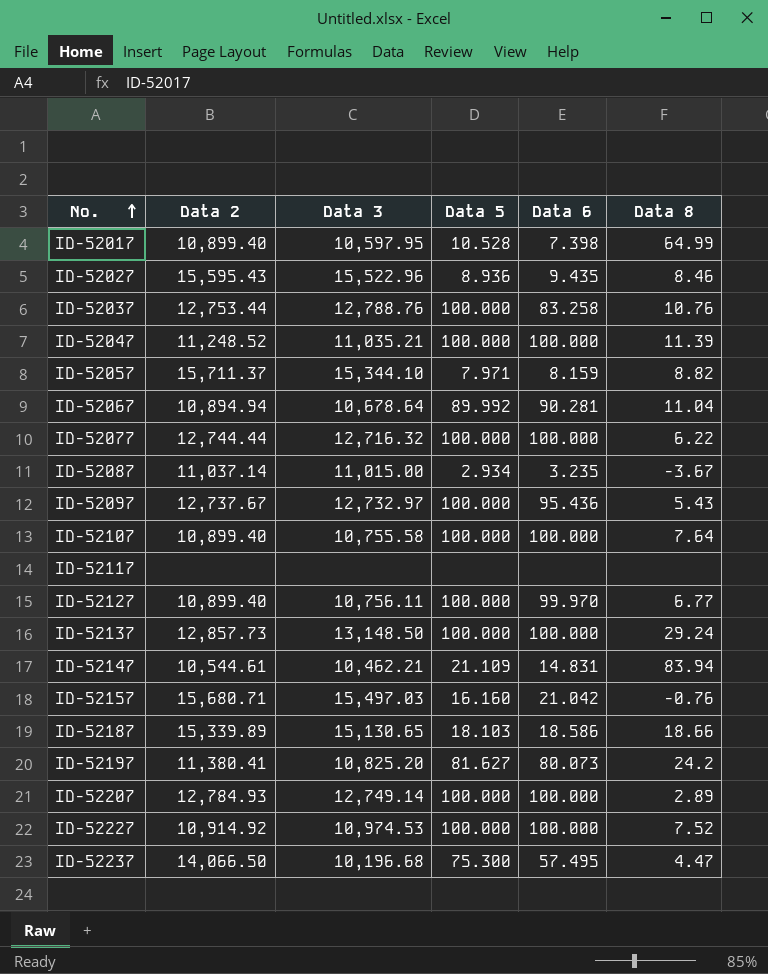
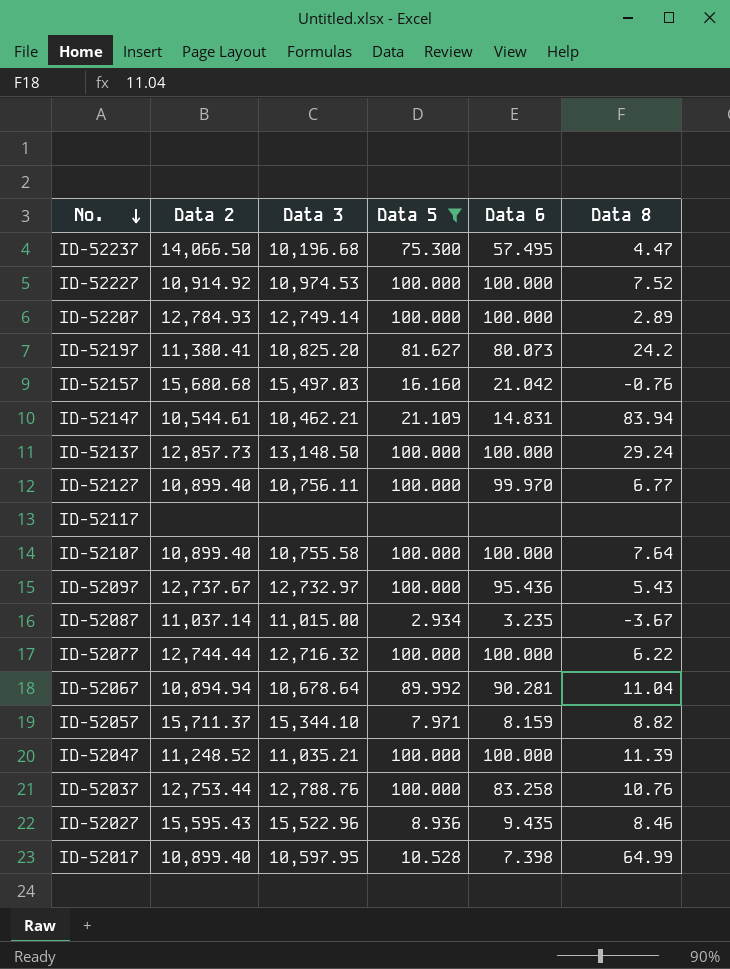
filter: none -> Data 5 != 18.103
row order: No. ascending -> No. descending
ID-52157 | Data 2: 15,680.71 -> 15,680.68

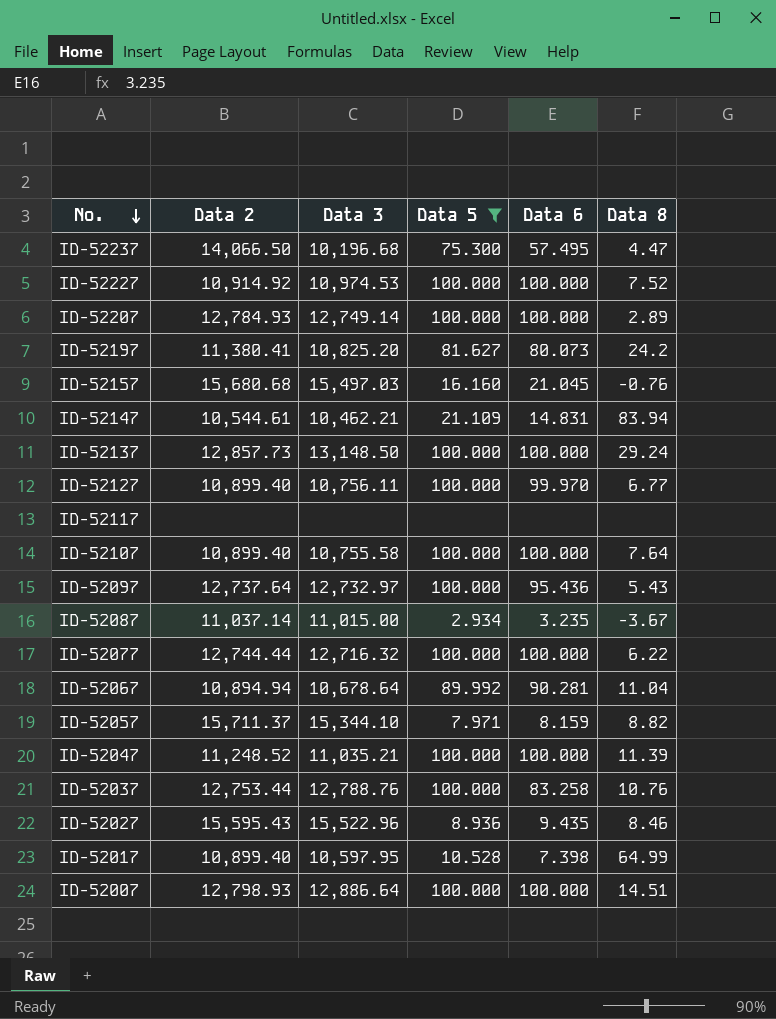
ID-52157 | Data 6: 21.042 -> 21.045
ID-52097 | Data 2: 12,737.67 -> 12,737.64
row ID-52007: none -> 12,798.93 | 12,886.64 | 100.000 | 100.000 | 14.51

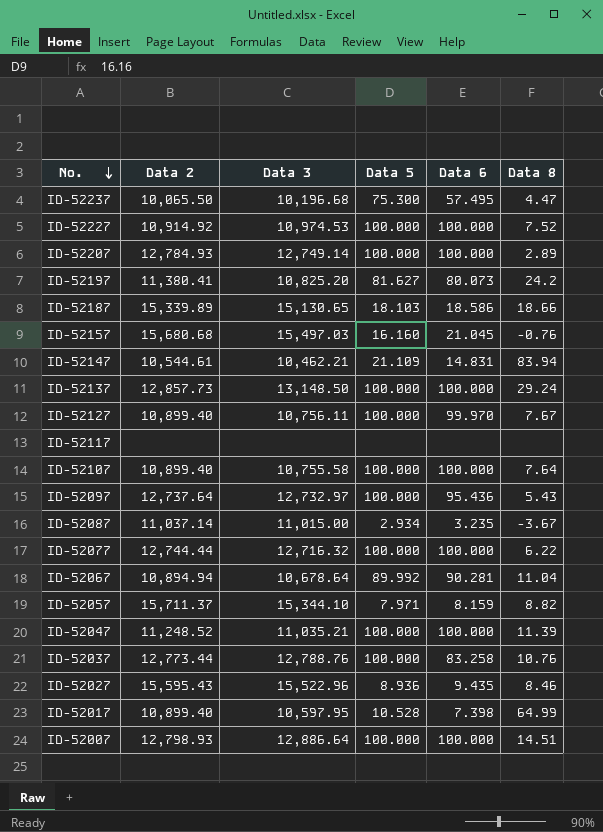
filter: Data 5 != 18.103 -> none
ID-52237 | Data 2: 14,066.50 -> 10,065.50
ID-52127 | Data 8: 6.77 -> 7.67
ID-52037 | Data 2: 12,753.44 -> 12,773.44

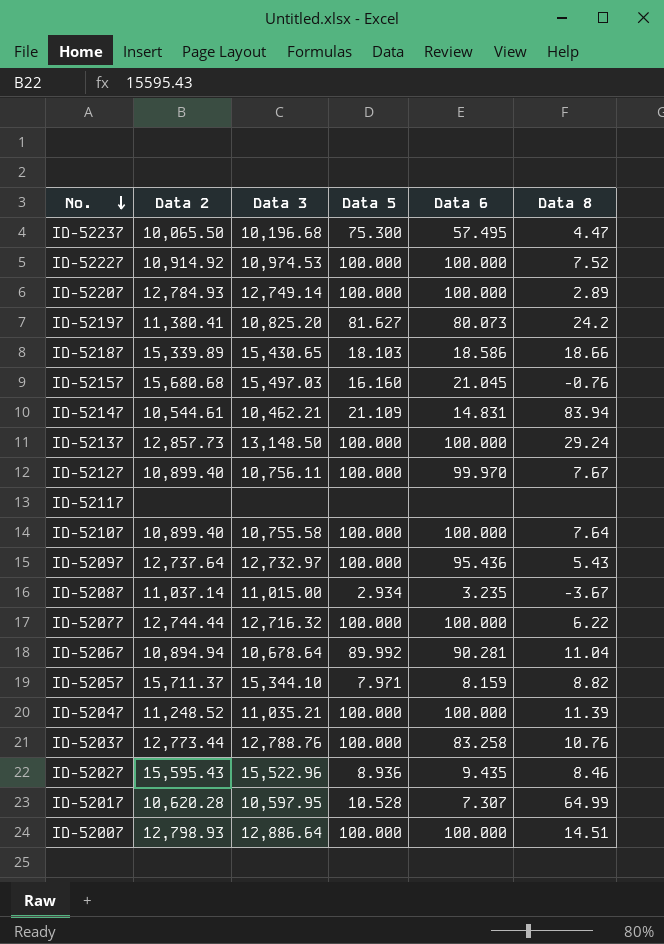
ID-52187 | Data 3: 15,130.65 -> 15,430.65
ID-52017 | Data 2: 10,899.40 -> 10,620.28
ID-52017 | Data 6: 7.398 -> 7.307

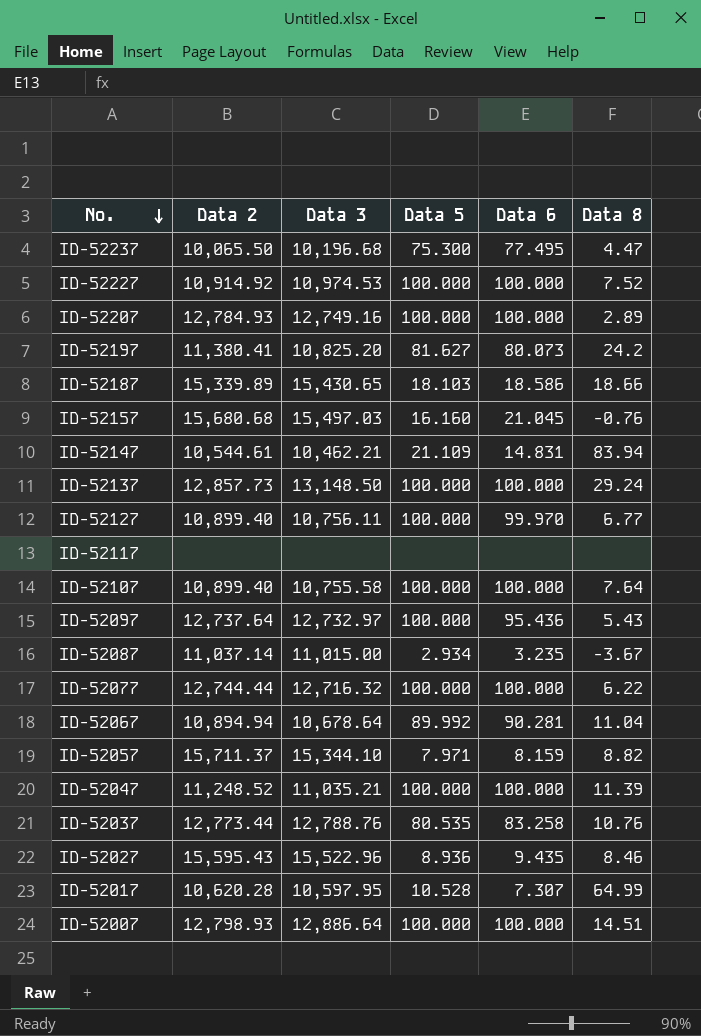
ID-52237 | Data 6: 57.495 -> 77.495
ID-52207 | Data 3: 12,749.14 -> 12,749.16
ID-52127 | Data 8: 7.67 -> 6.77
ID-52037 | Data 5: 100.000 -> 80.535

